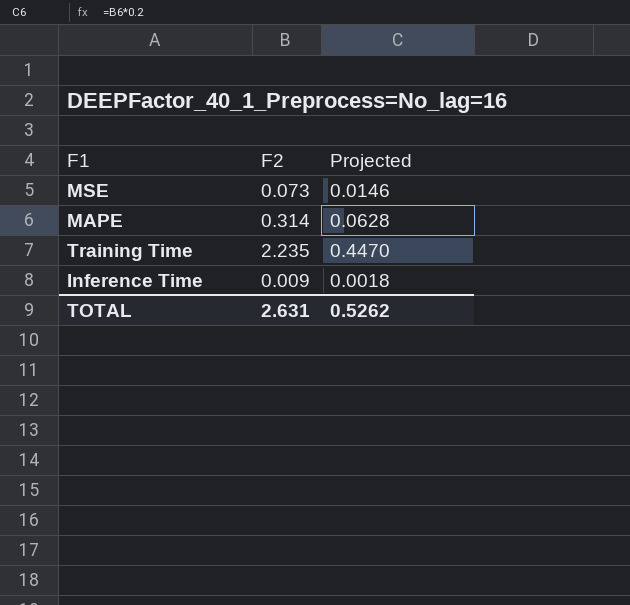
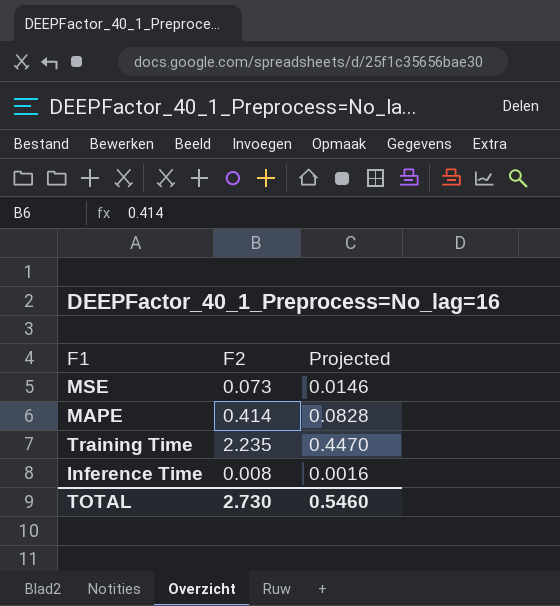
MAPE | F2: 0.314 -> 0.414
MAPE | Projected: 0.0628 -> 0.0828
Inference Time | F2: 0.009 -> 0.008
Inference Time | Projected: 0.0018 -> 0.0016
TOTAL | F2: 2.631 -> 2.730
TOTAL | Projected: 0.5262 -> 0.5460

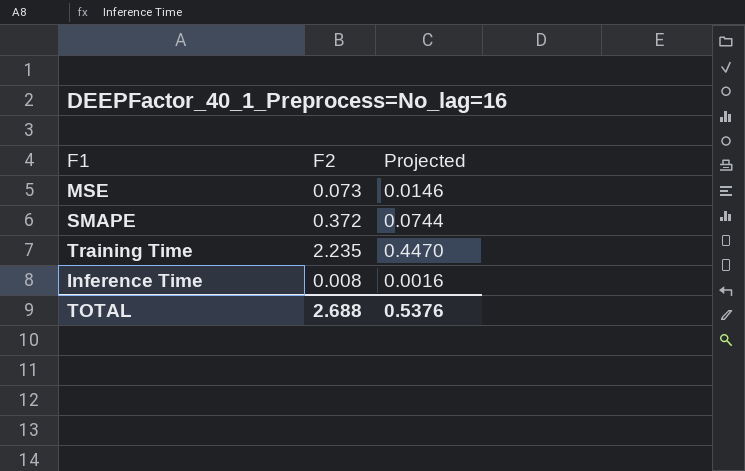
row MAPE: 0.414 | 0.0828 -> none
row SMAPE: none -> 0.372 | 0.0744
TOTAL | F2: 2.730 -> 2.688
TOTAL | Projected: 0.5460 -> 0.5376

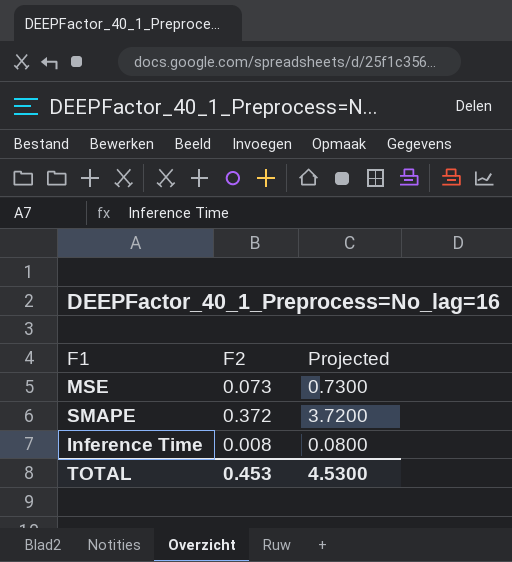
column Projected | formula: [F2] * 0.2 -> [F2] * 10
row Training Time: 2.235 | 0.4470 -> none
TOTAL | F2: 2.688 -> 0.453
TOTAL | Projected: 0.5376 -> 4.5300

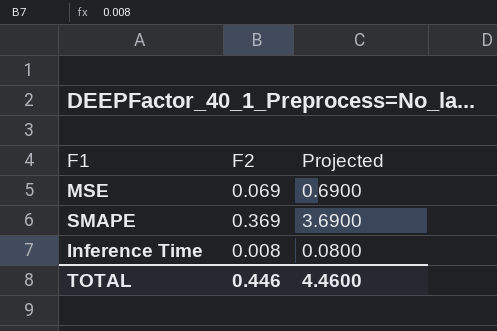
MSE | F2: 0.073 -> 0.069
MSE | Projected: 0.7300 -> 0.6900
SMAPE | F2: 0.372 -> 0.369
SMAPE | Projected: 3.7200 -> 3.6900
TOTAL | F2: 0.453 -> 0.446
TOTAL | Projected: 4.5300 -> 4.4600

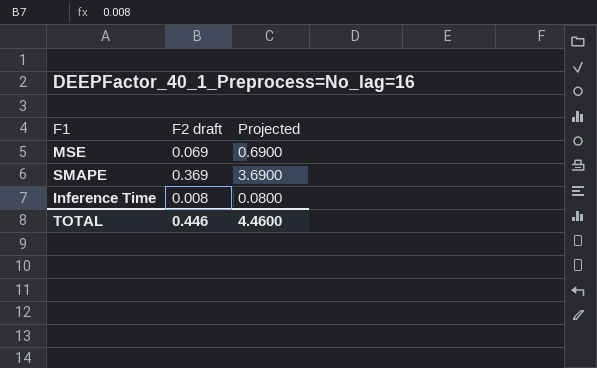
column name: F2 -> F2 draft

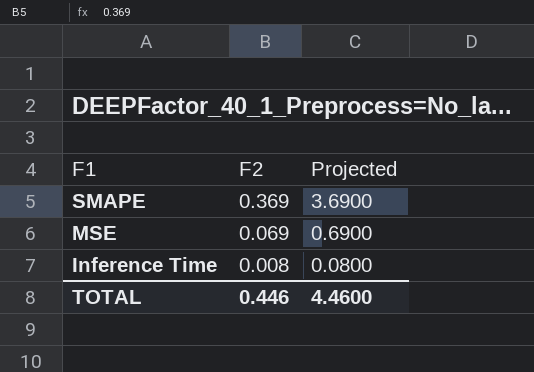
row order: none -> F1 descending
column name: F2 draft -> F2

